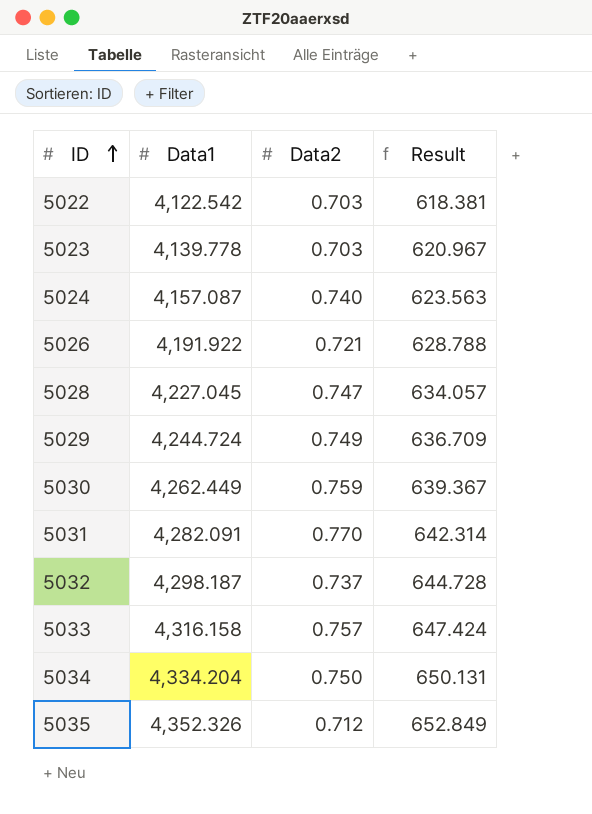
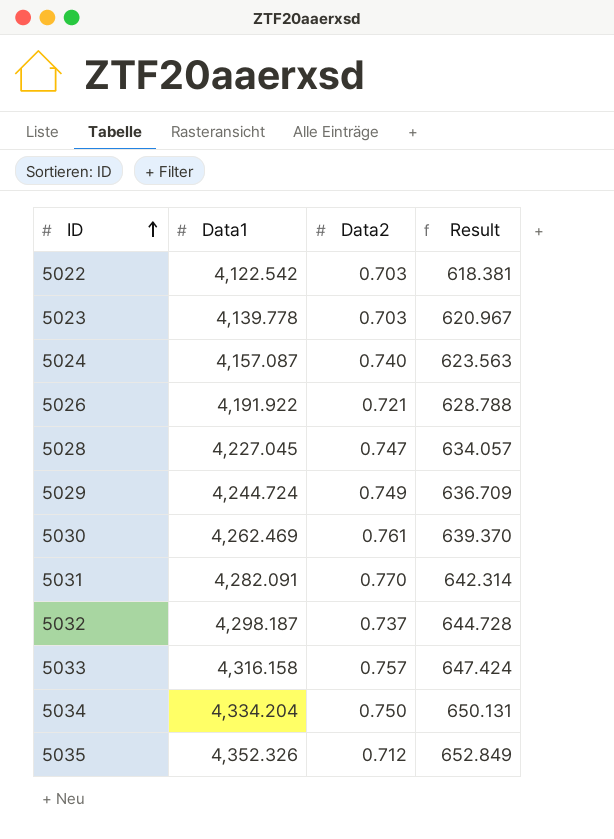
5030 | Data1: 4,262.449 -> 4,262.469
5030 | Data2: 0.759 -> 0.761
5030 | Result: 639.367 -> 639.370

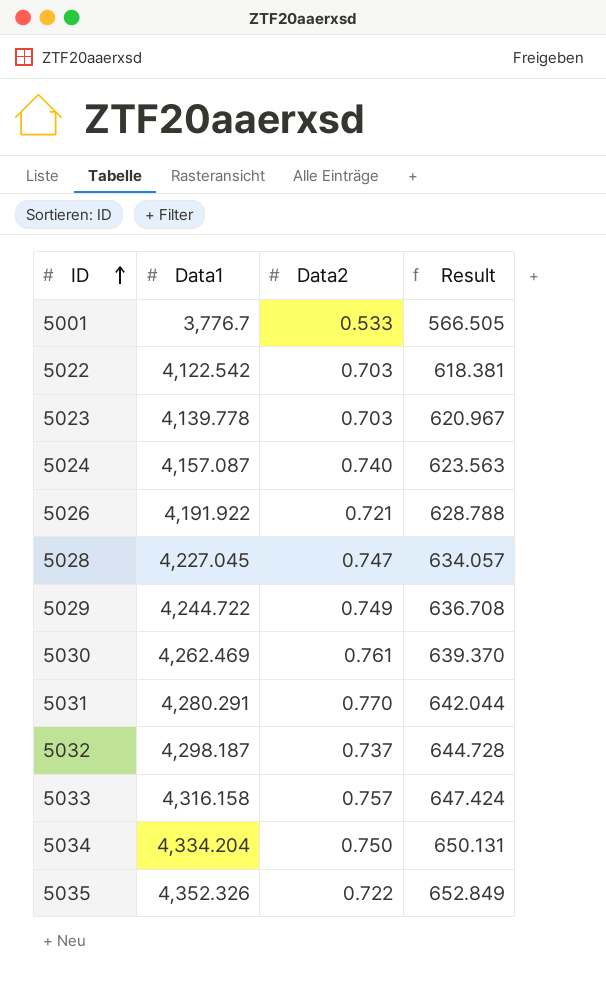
row 5001: none -> 3,776.7 | 0.533 | 566.505
5029 | Data1: 4,244.724 -> 4,244.722
5029 | Result: 636.709 -> 636.708
5031 | Data1: 4,282.091 -> 4,280.291
5031 | Result: 642.314 -> 642.044
5035 | Data2: 0.712 -> 0.722

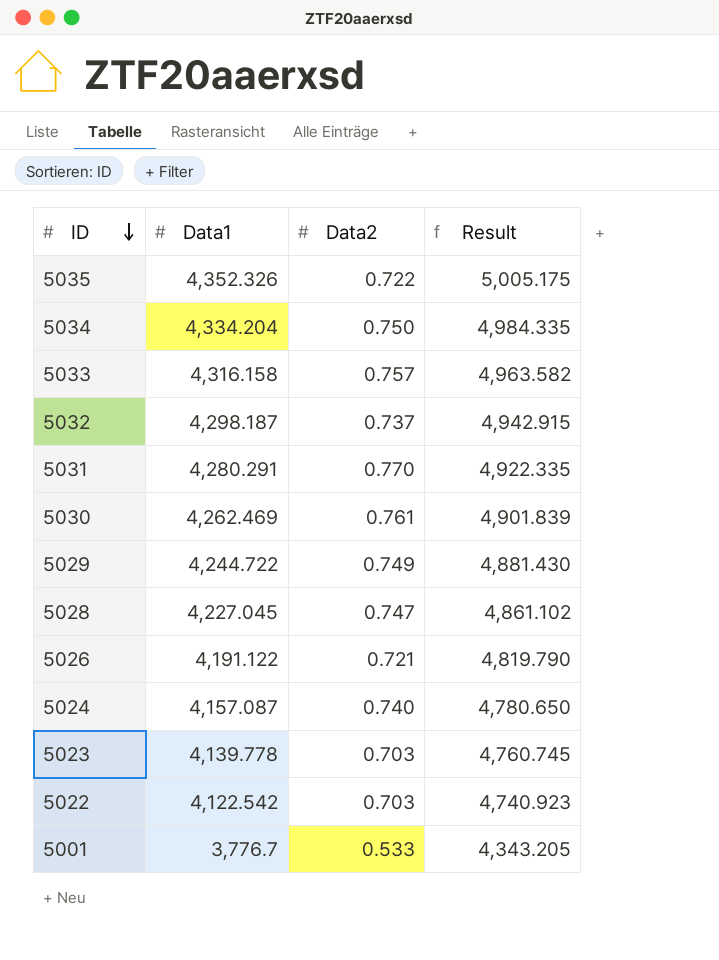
row order: ID ascending -> ID descending
column Result | formula: [Data1] * 0.15 -> [Data1] * 1.15
5026 | Data1: 4,191.922 -> 4,191.122

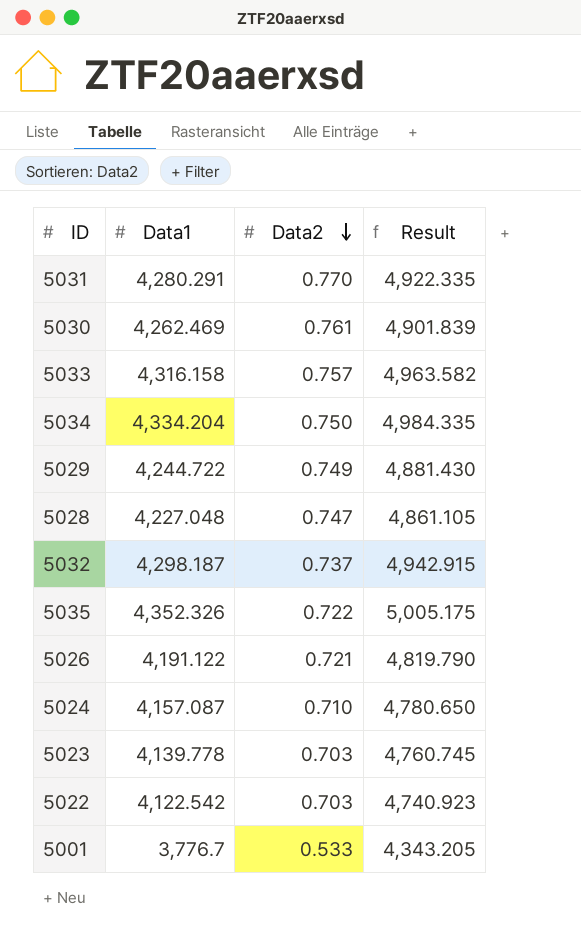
row order: ID descending -> Data2 descending
5028 | Data1: 4,227.045 -> 4,227.048
5028 | Result: 4,861.102 -> 4,861.105
5024 | Data2: 0.740 -> 0.710

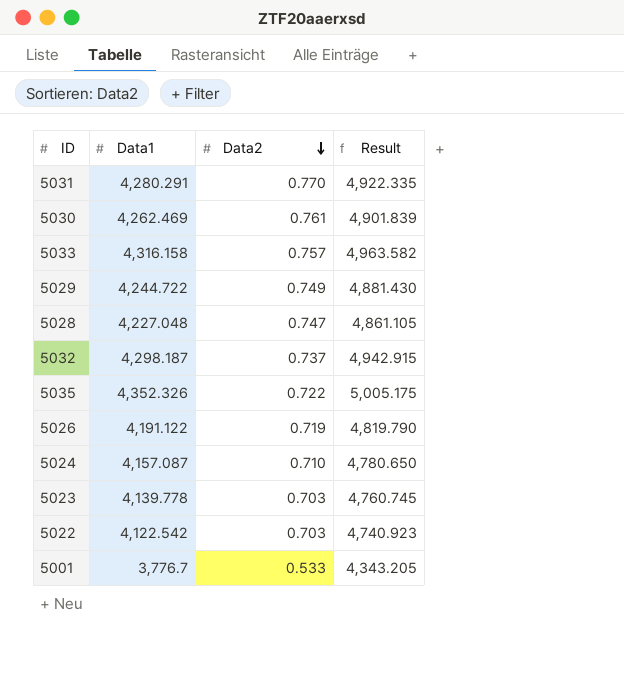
row 5034: 4,334.204 | 0.750 | 4,984.335 -> none
5026 | Data2: 0.721 -> 0.719

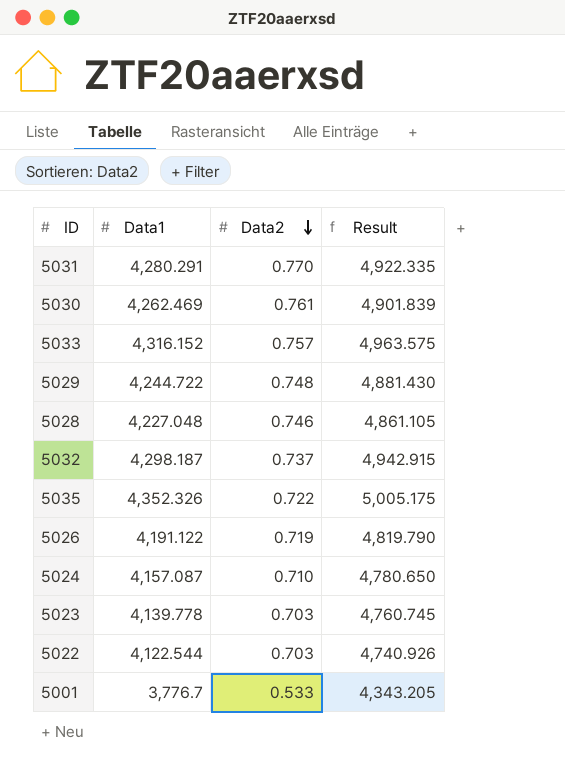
5033 | Data1: 4,316.158 -> 4,316.152
5033 | Result: 4,963.582 -> 4,963.575
5029 | Data2: 0.749 -> 0.748
5028 | Data2: 0.747 -> 0.746
5022 | Data1: 4,122.542 -> 4,122.544
5022 | Result: 4,740.923 -> 4,740.926

